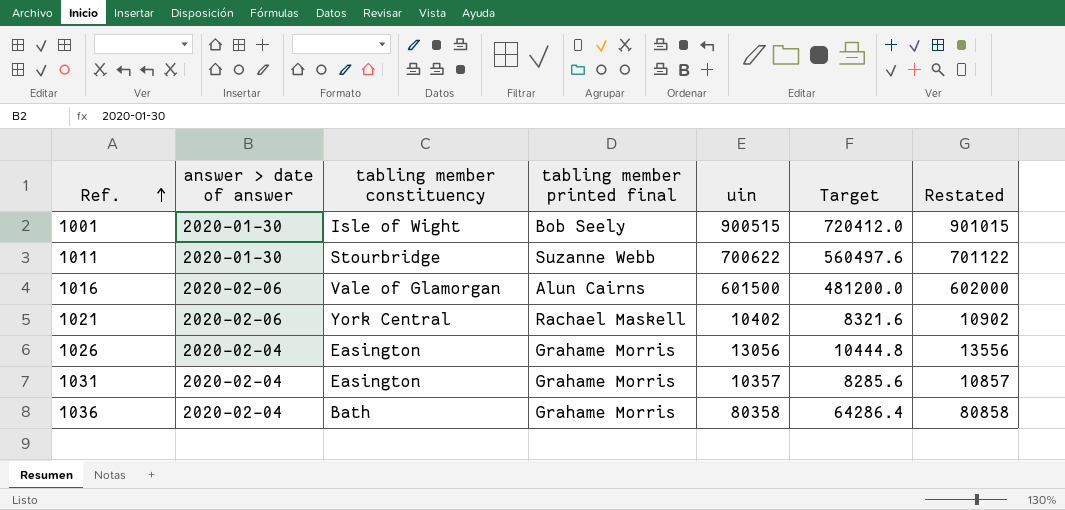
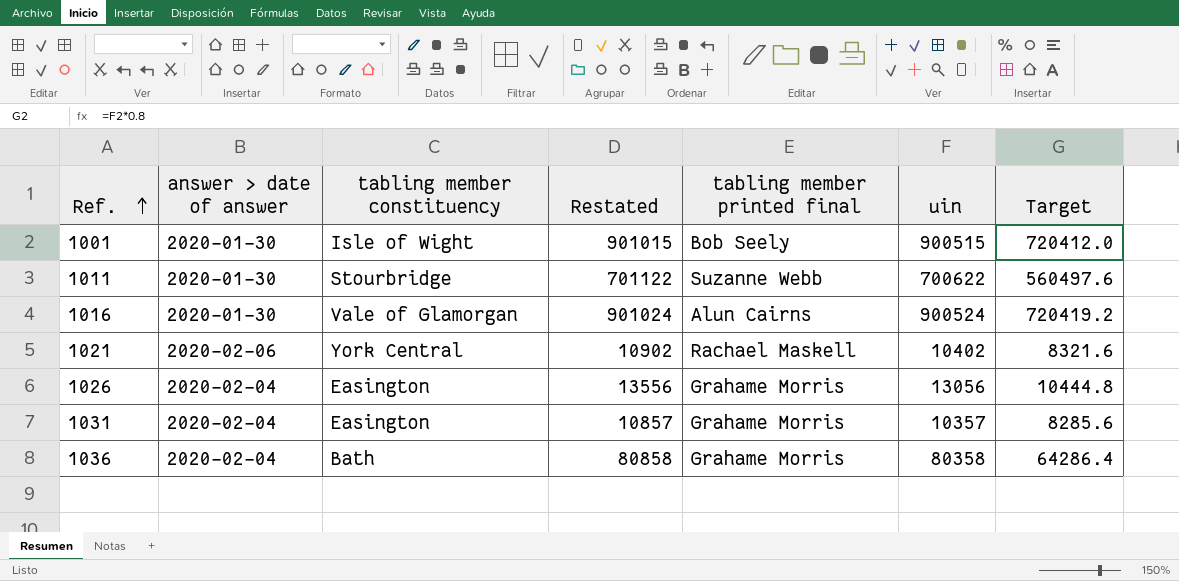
column Restated | position: 7 -> 4
1016 | answer > date of answer: 2020-02-06 -> 2020-01-30
1016 | Restated: 602000 -> 901024
1016 | uin: 601500 -> 900524
1016 | Target: 481200.0 -> 720419.2

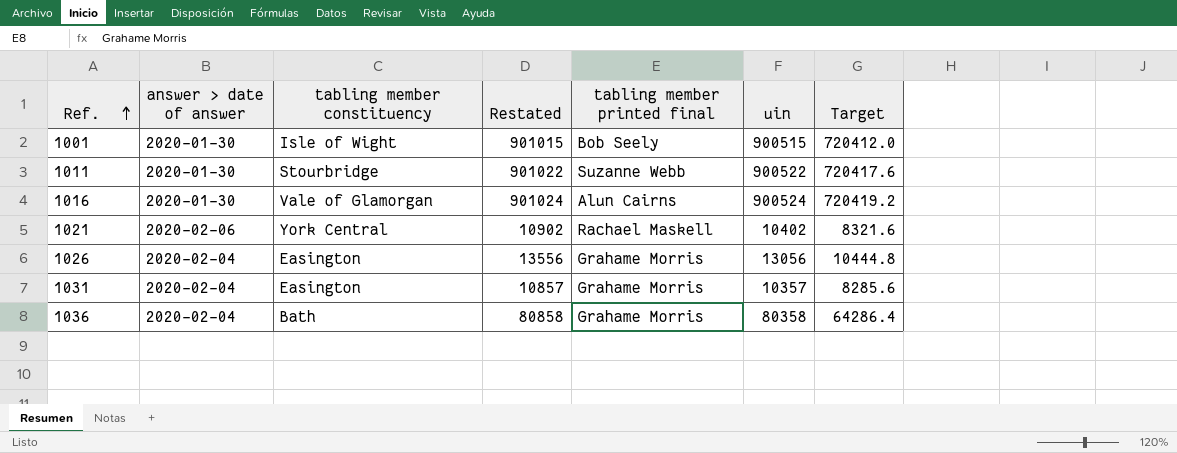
1011 | Restated: 701122 -> 901022
1011 | uin: 700622 -> 900522
1011 | Target: 560497.6 -> 720417.6

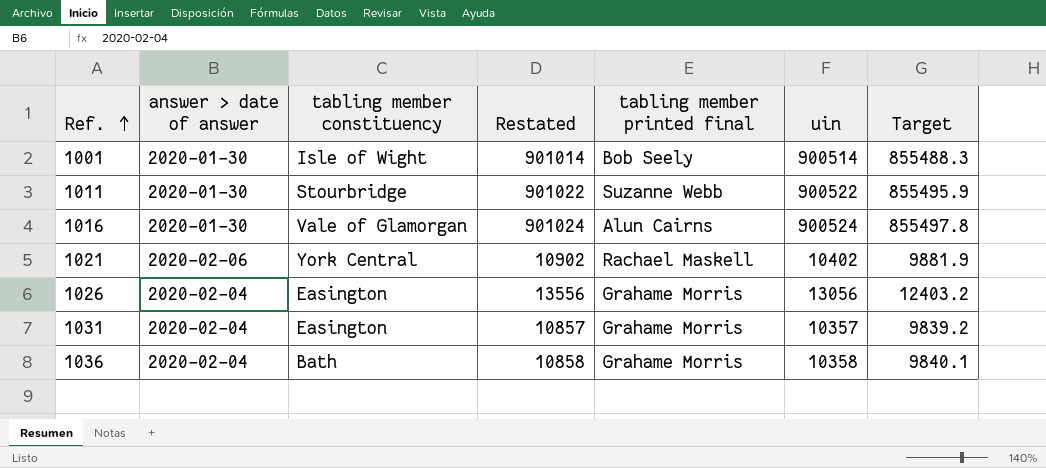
column Target | formula: [uin] * 0.8 -> [uin] * 0.95
1001 | Restated: 901015 -> 901014
1001 | uin: 900515 -> 900514
1036 | Restated: 80858 -> 10858
1036 | uin: 80358 -> 10358

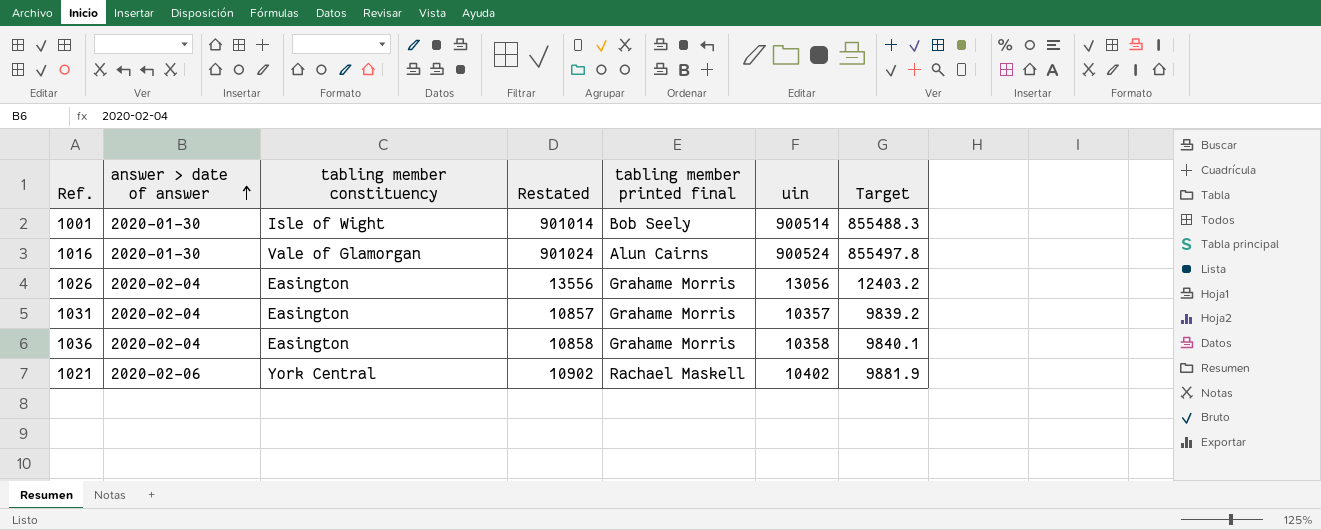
row order: Ref. ascending -> answer > date of answer ascending
row 1011: 2020-01-30 | Stourbridge | 901022 | Suzanne Webb | 900522 | 855495.9 -> none
1036 | tabling member constituency: Bath -> Easington

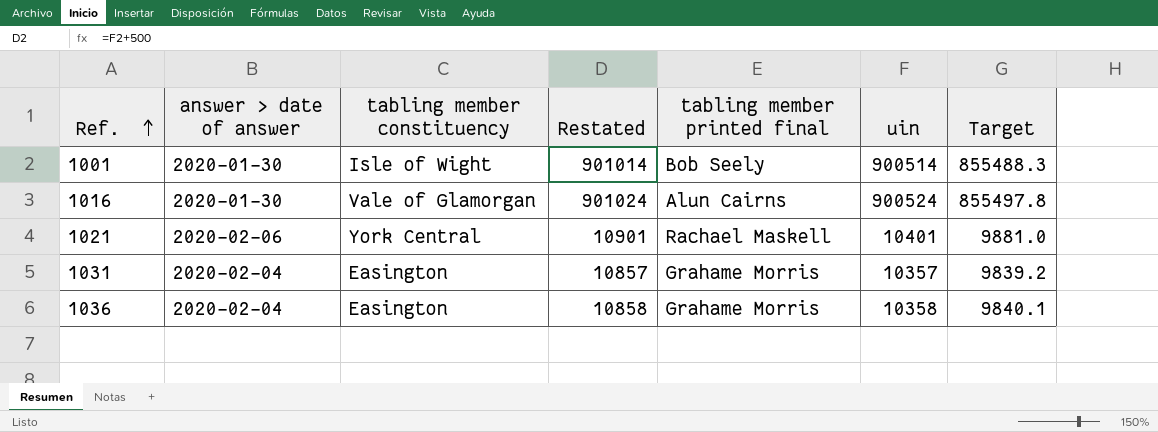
row order: answer > date of answer ascending -> Ref. ascending
row 1026: 2020-02-04 | Easington | 13556 | Grahame Morris | 13056 | 12403.2 -> none
1021 | Restated: 10902 -> 10901
1021 | uin: 10402 -> 10401
1021 | Target: 9881.9 -> 9881.0

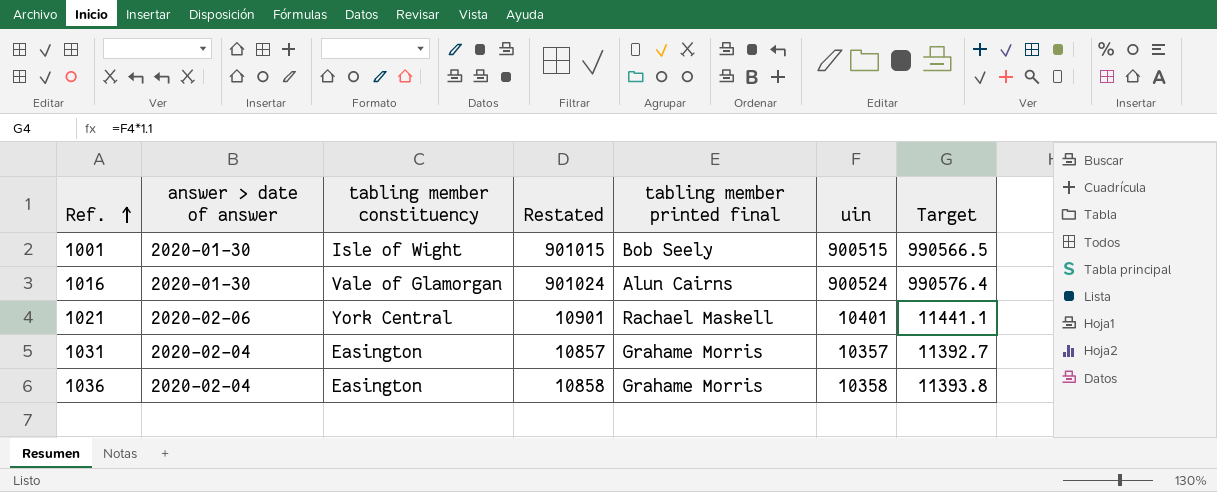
column Target | formula: [uin] * 0.95 -> [uin] * 1.1
1001 | Restated: 901014 -> 901015
1001 | uin: 900514 -> 900515

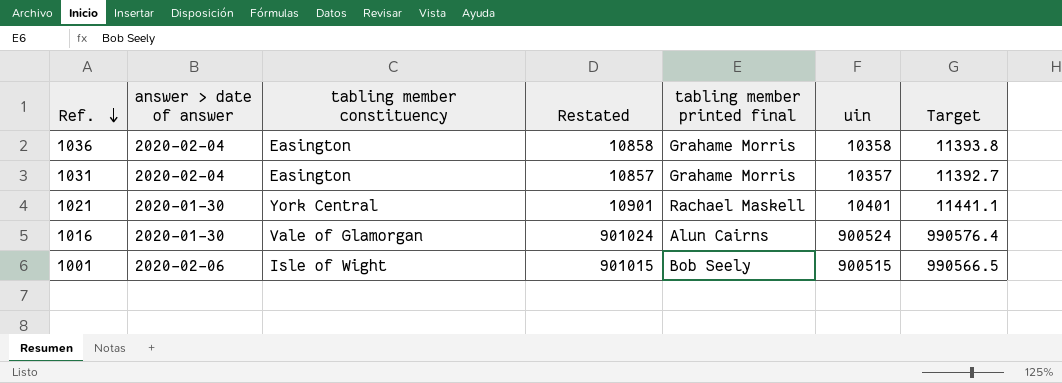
row order: Ref. ascending -> Ref. descending
1021 | answer > date of answer: 2020-02-06 -> 2020-01-30
1001 | answer > date of answer: 2020-01-30 -> 2020-02-06

